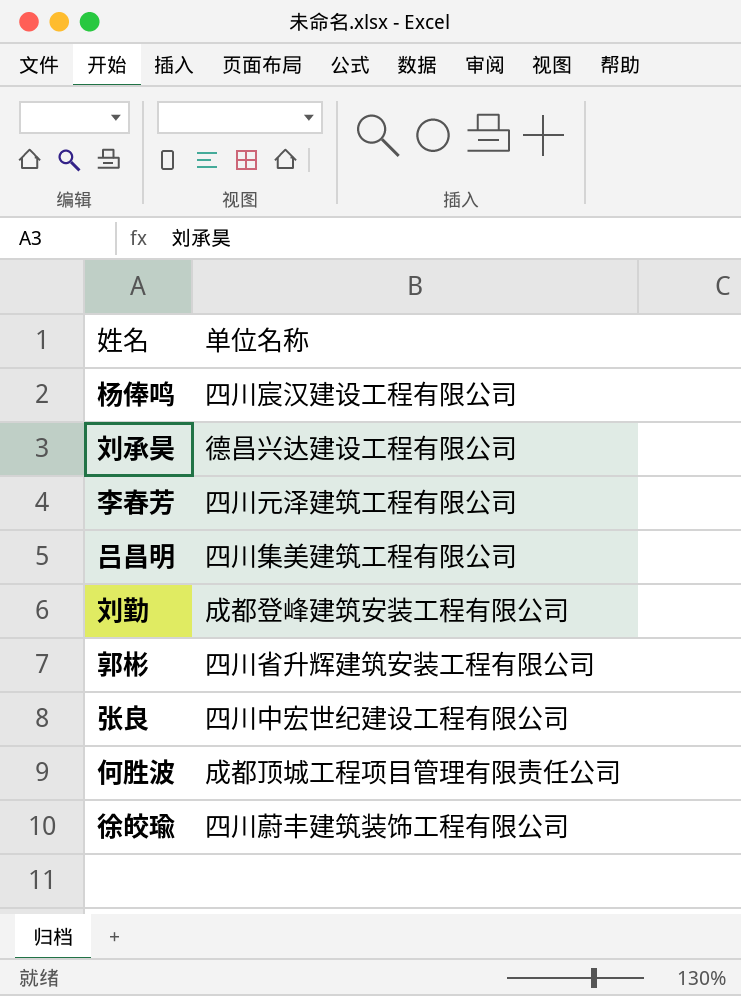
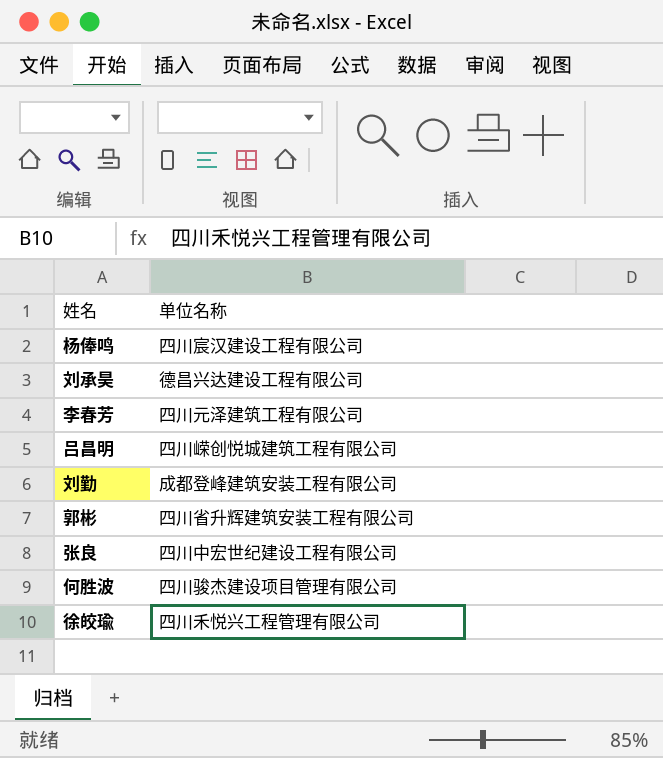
吕昌明 | 单位名称: 四川集美建筑工程有限公司 -> 四川嵘创悦城建筑工程有限公司
何胜波 | 单位名称: 成都顶城工程项目管理有限责任公司 -> 四川骏杰建设项目管理有限公司
徐皎瑜 | 单位名称: 四川蔚丰建筑装饰工程有限公司 -> 四川禾悦兴工程管理有限公司

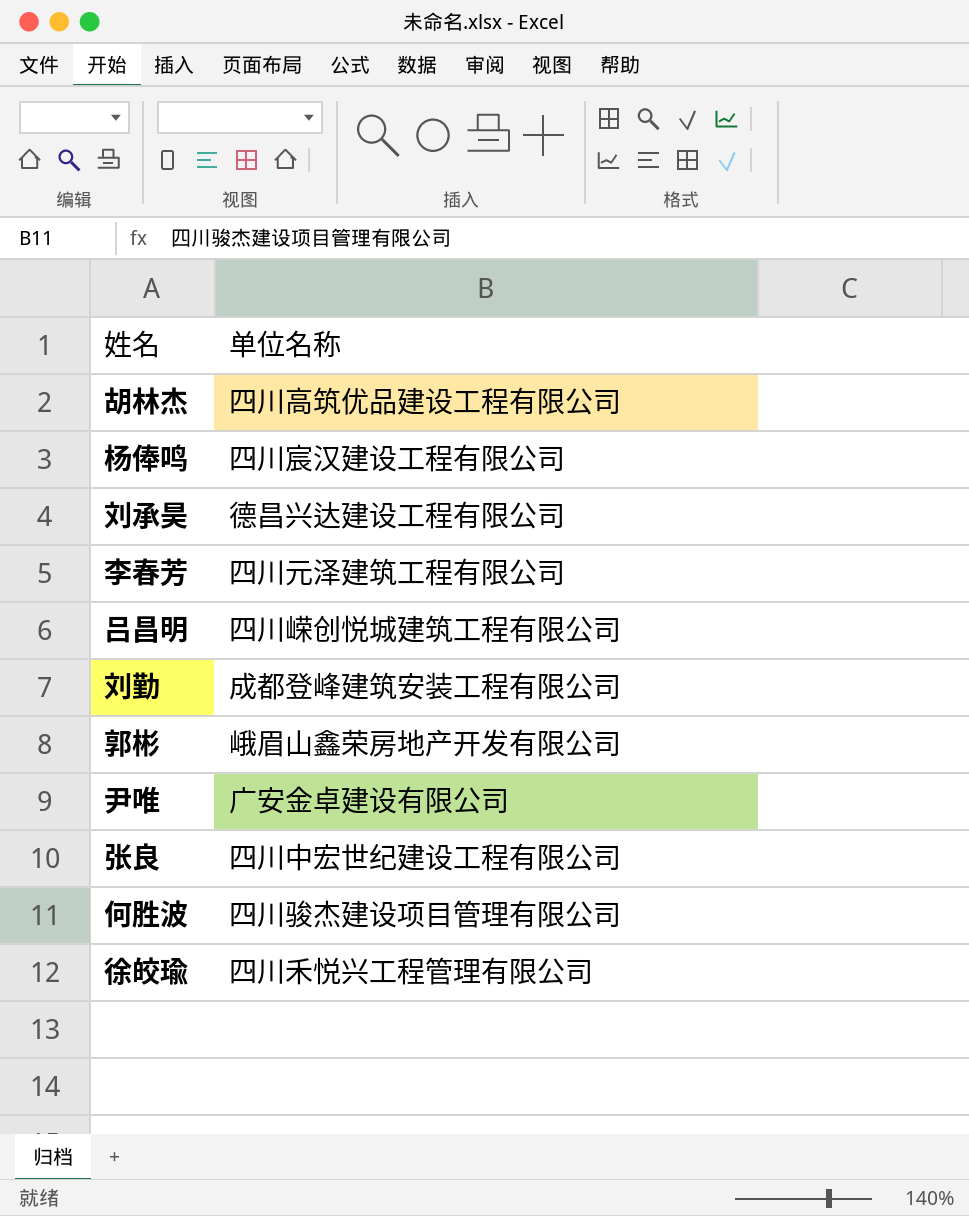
row 胡林杰: none -> 四川高筑优品建设工程有限公司
郭彬 | 单位名称: 四川省升辉建筑安装工程有限公司 -> 峨眉山鑫荣房地产开发有限公司
row 尹唯: none -> 广安金卓建设有限公司

